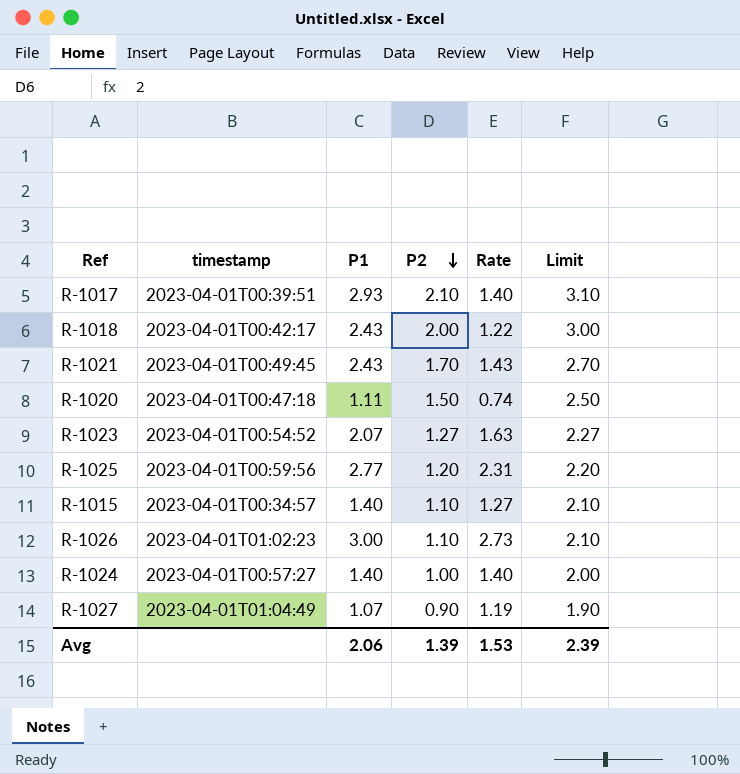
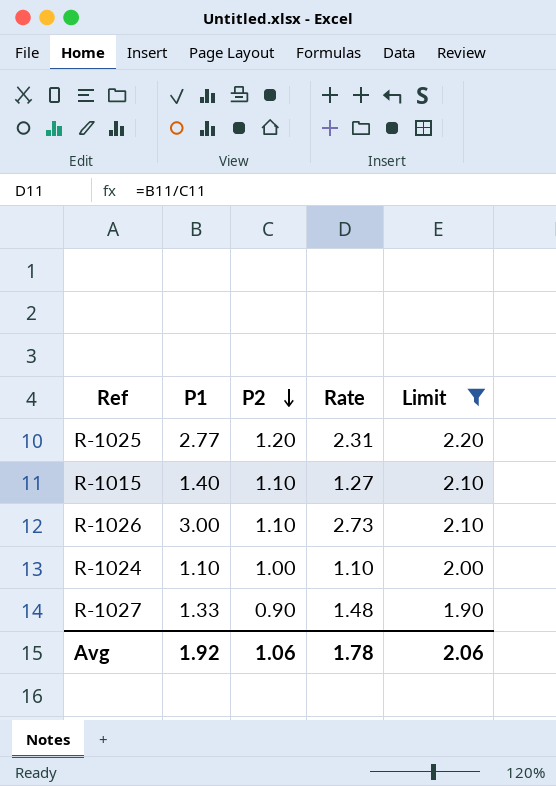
filter: none -> Limit <= 2.20
column timestamp | position: 2 -> none
R-1024 | P1: 1.40 -> 1.10
R-1024 | Rate: 1.40 -> 1.10
R-1027 | P1: 1.07 -> 1.33
R-1027 | Rate: 1.19 -> 1.48
Avg | P1: 2.06 -> 1.92
Avg | P2: 1.39 -> 1.06
Avg | Rate: 1.53 -> 1.78
Avg | Limit: 2.39 -> 2.06

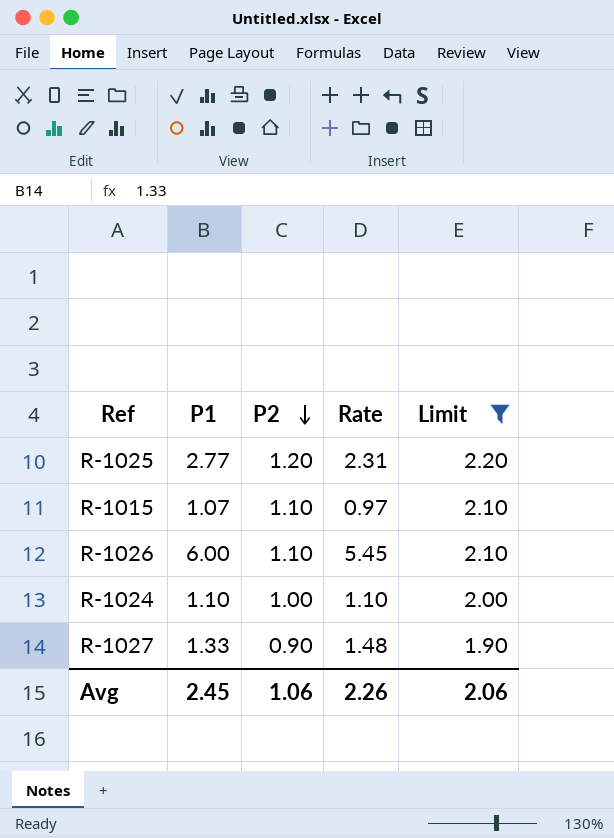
R-1015 | P1: 1.40 -> 1.07
R-1015 | Rate: 1.27 -> 0.97
R-1026 | P1: 3.00 -> 6.00
R-1026 | Rate: 2.73 -> 5.45
Avg | P1: 1.92 -> 2.45
Avg | Rate: 1.78 -> 2.26

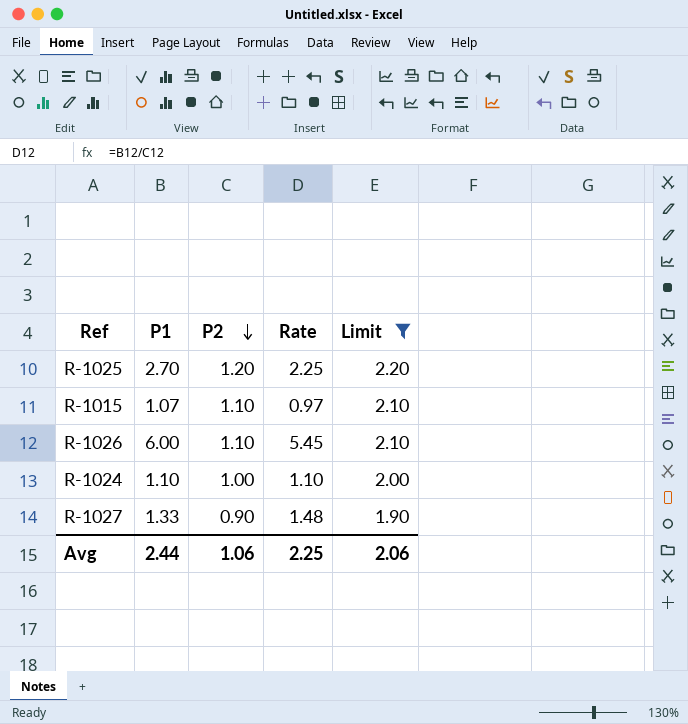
R-1025 | P1: 2.77 -> 2.70
R-1025 | Rate: 2.31 -> 2.25
Avg | P1: 2.45 -> 2.44
Avg | Rate: 2.26 -> 2.25

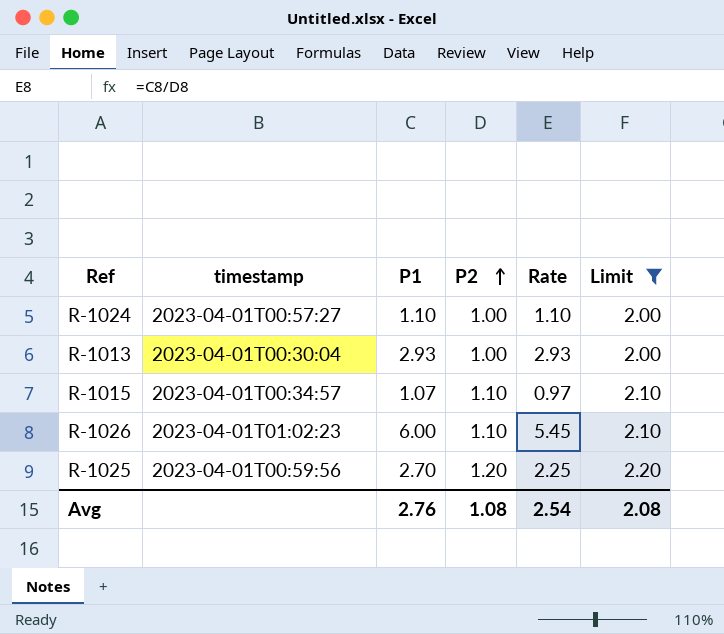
row order: P2 descending -> P2 ascending
column timestamp | position: none -> 2
row R-1027: 1.33 | 0.90 | 1.48 | 1.90 -> none
row R-1013: none -> 2023-04-01T00:30:04 | 2.93 | 1.00 | 2.93 | 2.00
Avg | P1: 2.44 -> 2.76
Avg | P2: 1.06 -> 1.08
Avg | Rate: 2.25 -> 2.54
Avg | Limit: 2.06 -> 2.08

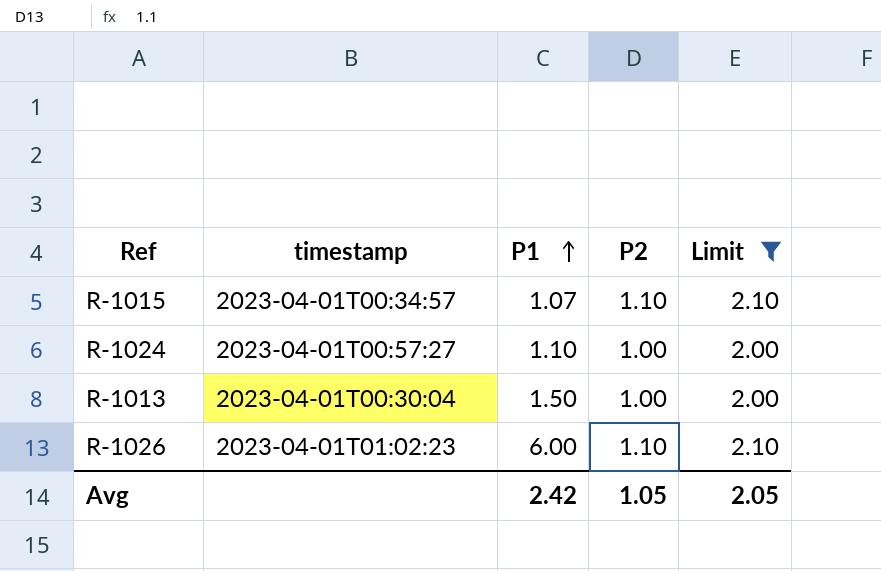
row order: P2 ascending -> P1 ascending
column Rate | formula: [P1] / [P2] -> none
row R-1025: 2023-04-01T00:59:56 | 2.70 | 1.20 | 2.25 | 2.20 -> none
R-1013 | P1: 2.93 -> 1.50
Avg | P1: 2.76 -> 2.42
Avg | P2: 1.08 -> 1.05
Avg | Limit: 2.08 -> 2.05

